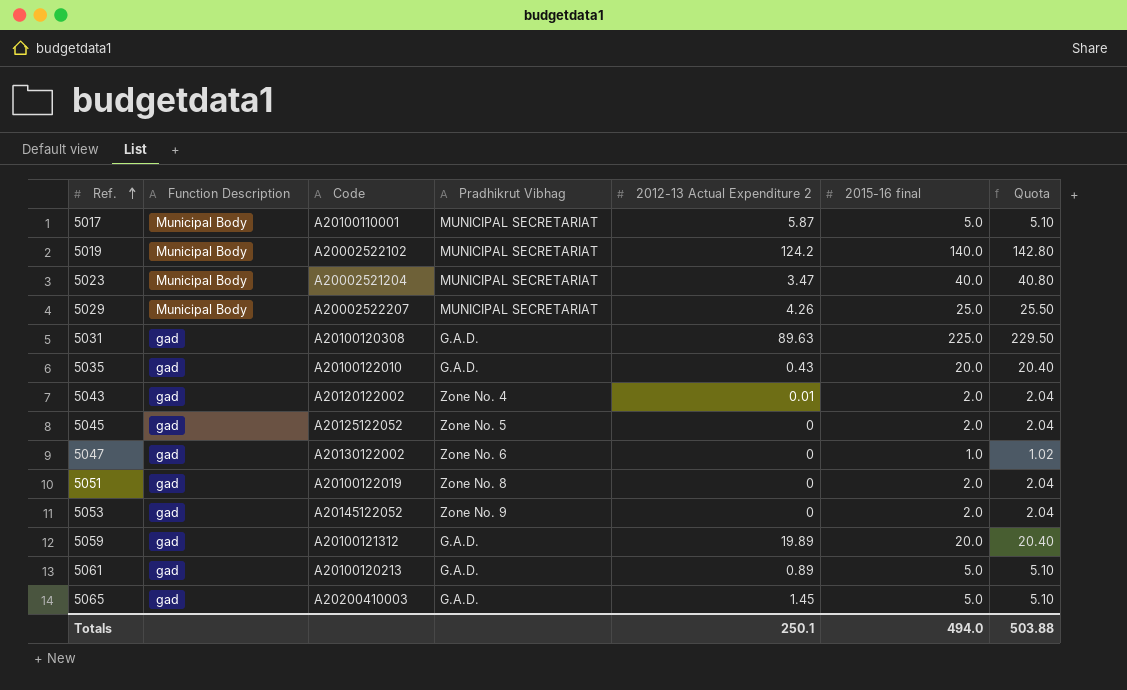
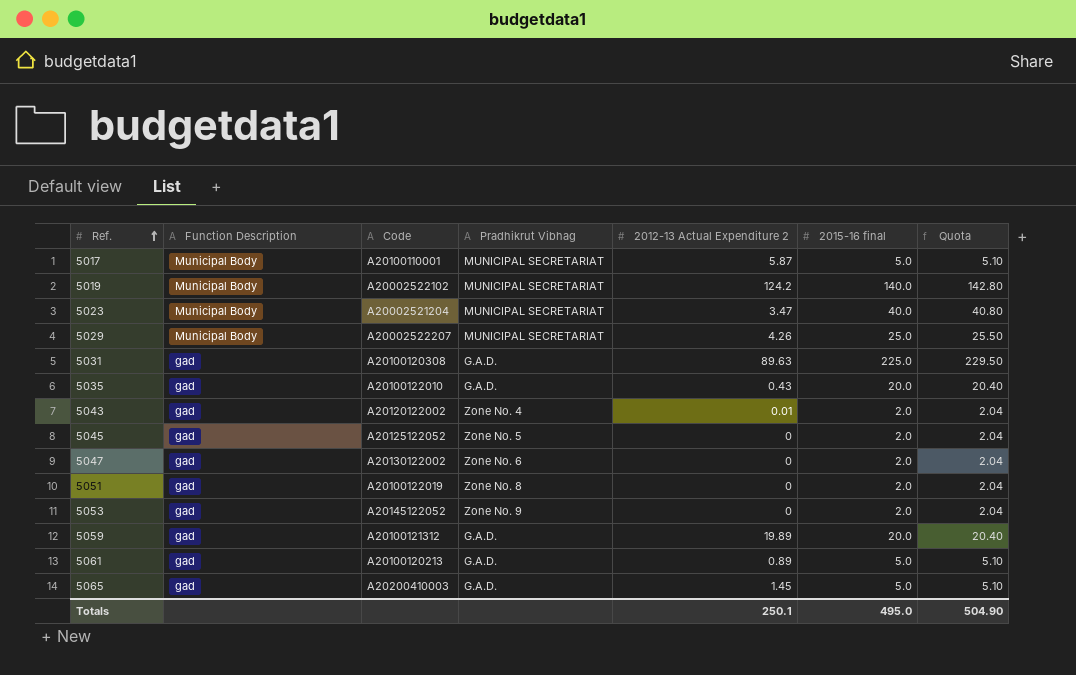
5047 | 2015-16 final: 1.0 -> 2.0
5047 | Quota: 1.02 -> 2.04
Totals | 2015-16 final: 494.0 -> 495.0
Totals | Quota: 503.88 -> 504.90

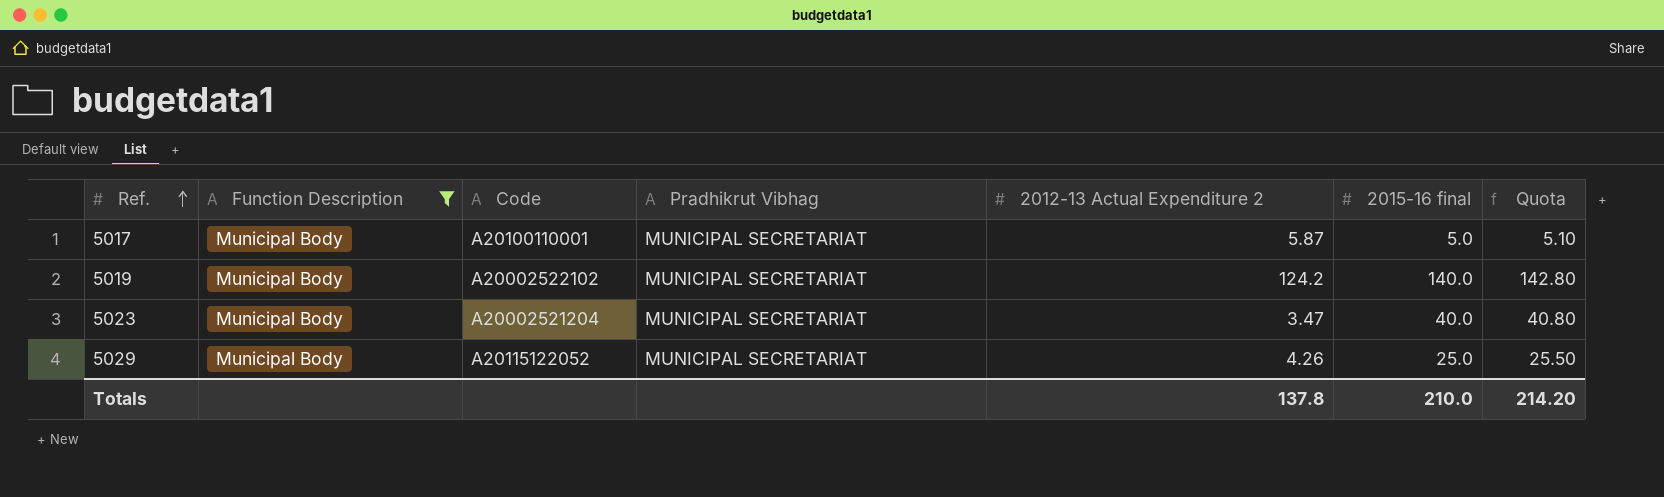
filter: none -> Function Description = Municipal Body
5029 | Code: A20002522207 -> A20115122052
Totals | 2012-13 Actual Expenditure 2: 250.1 -> 137.8
Totals | 2015-16 final: 495.0 -> 210.0
Totals | Quota: 504.90 -> 214.20

